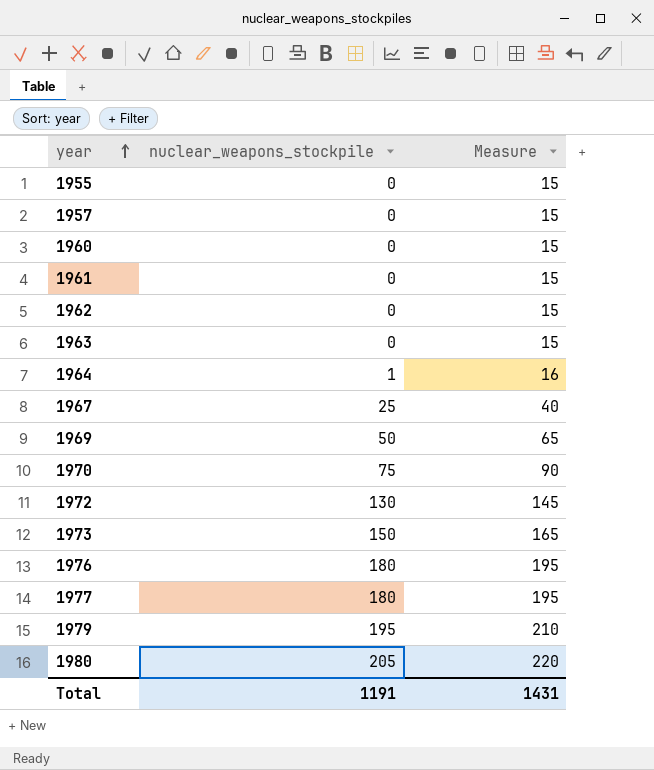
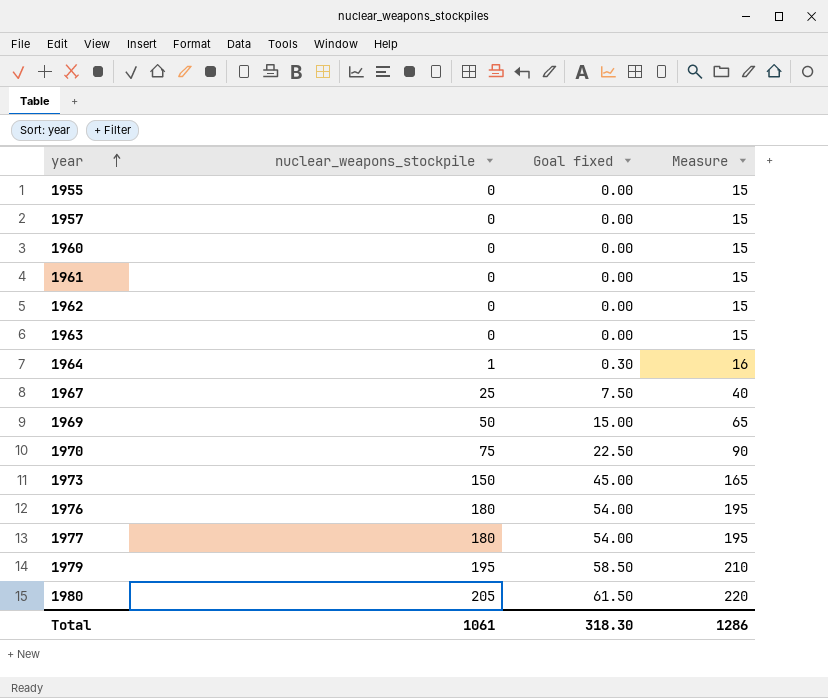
column Goal fixed | formula: none -> [nuclear_weapons_stockpile] * 0.3
row 1972: 130 | 145 -> none
Total | nuclear_weapons_stockpile: 1191 -> 1061
Total | Measure: 1431 -> 1286

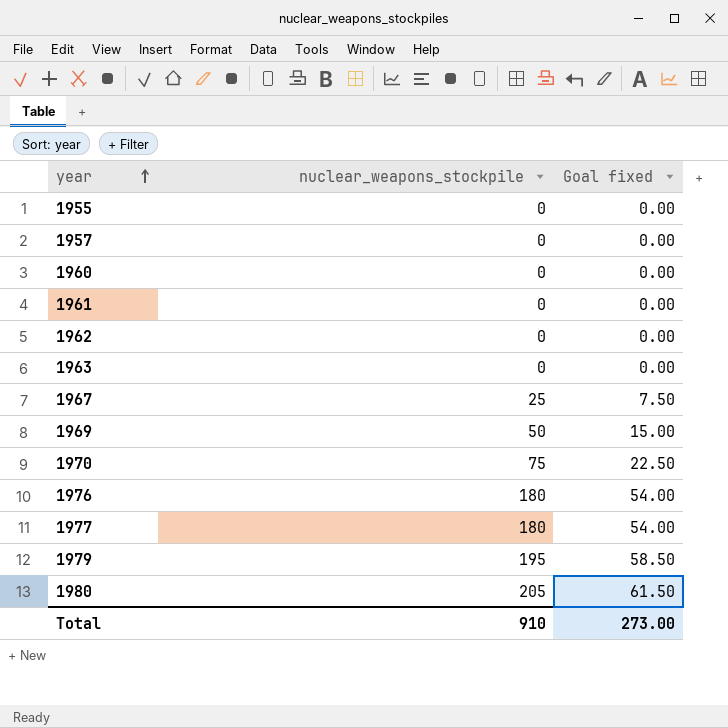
column Measure | formula: [nuclear_weapons_stockpile] + 15 -> none
row 1964: 1 | 0.30 | 16 -> none
row 1973: 150 | 45.00 | 165 -> none
Total | nuclear_weapons_stockpile: 1061 -> 910
Total | Goal fixed: 318.30 -> 273.00

